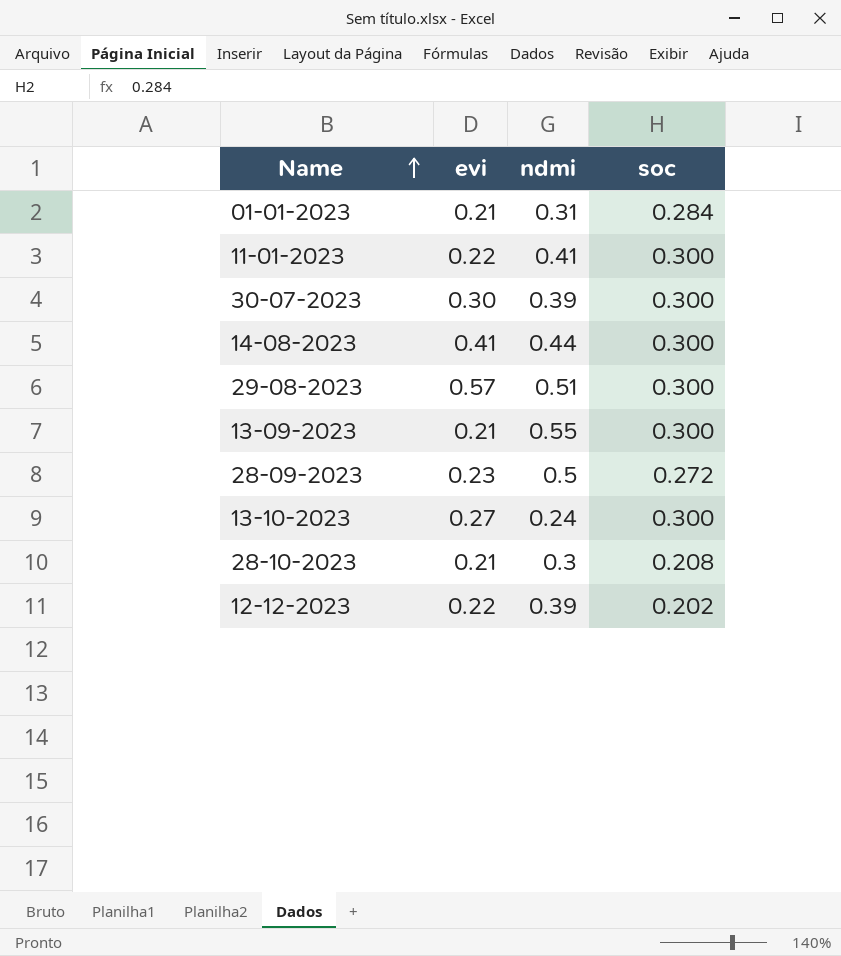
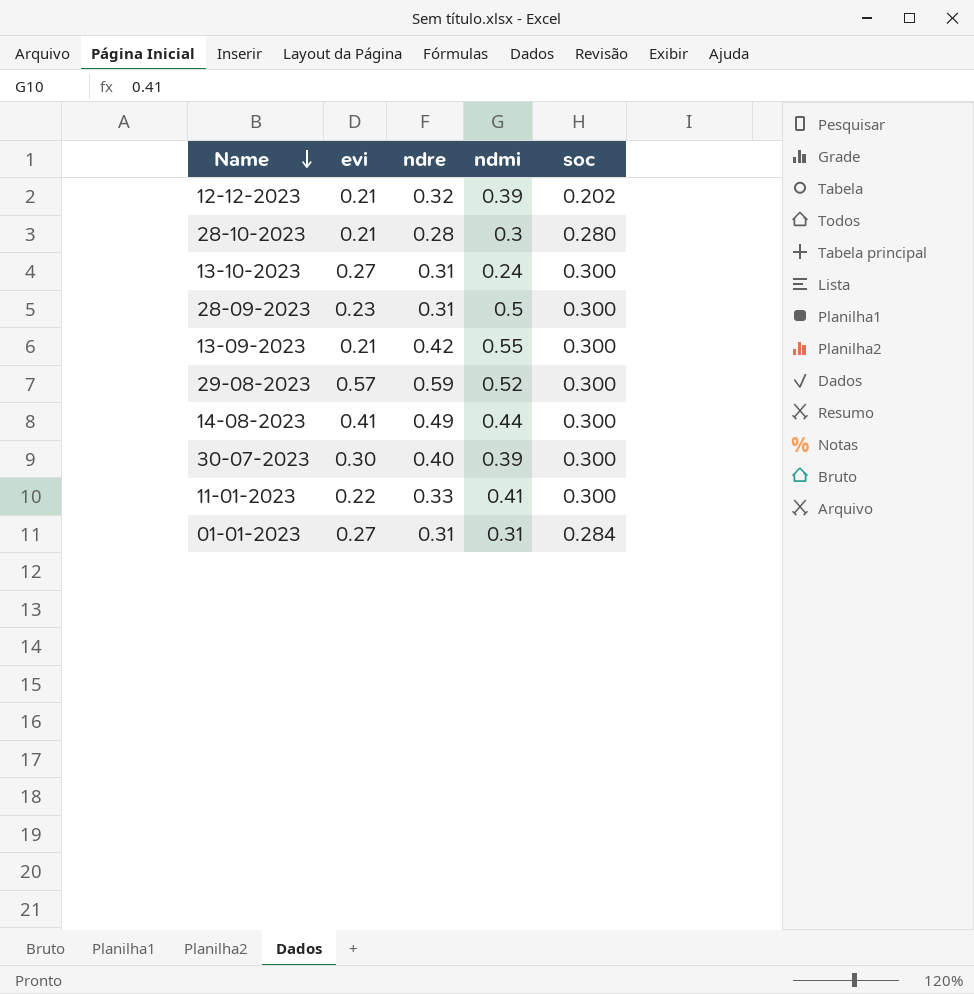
row order: Name ascending -> Name descending
column ndre | position: none -> 3
12-12-2023 | evi: 0.22 -> 0.21
28-10-2023 | soc: 0.208 -> 0.280
28-09-2023 | soc: 0.272 -> 0.300
29-08-2023 | ndmi: 0.51 -> 0.52
01-01-2023 | evi: 0.21 -> 0.27

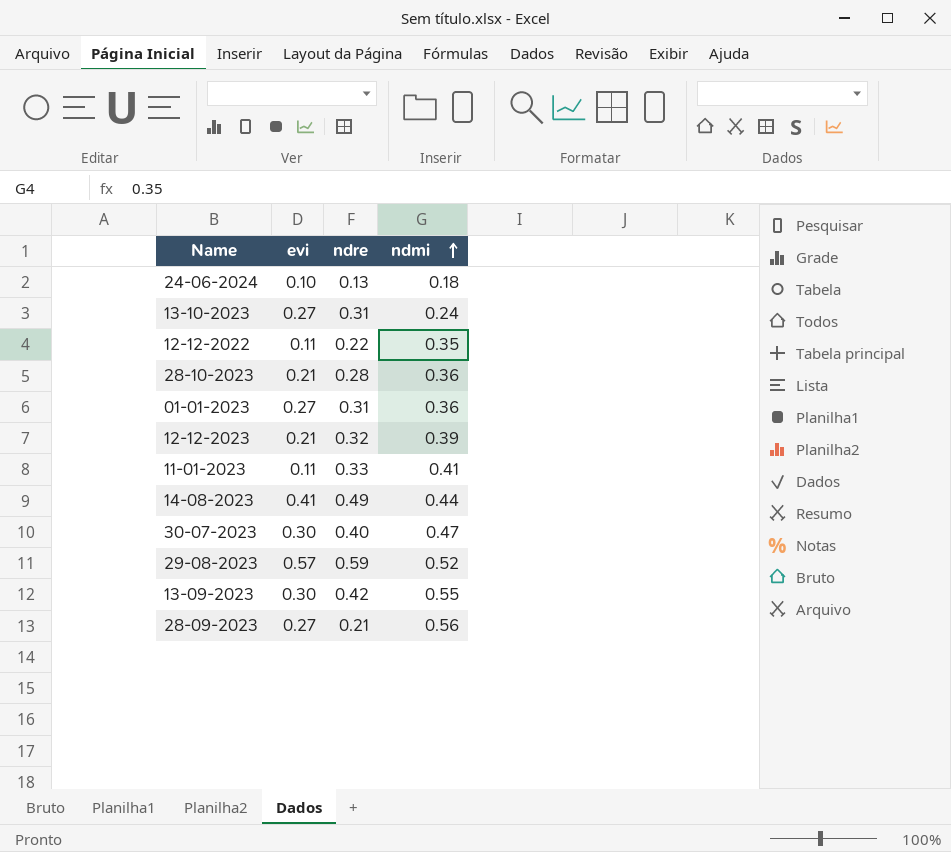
row order: Name descending -> ndmi ascending
column soc | position: 5 -> none
row 24-06-2024: none -> 0.10 | 0.13 | 0.18
row 12-12-2022: none -> 0.11 | 0.22 | 0.35
28-10-2023 | ndmi: 0.3 -> 0.36
01-01-2023 | ndmi: 0.31 -> 0.36
11-01-2023 | evi: 0.22 -> 0.11
30-07-2023 | ndmi: 0.39 -> 0.47
13-09-2023 | evi: 0.21 -> 0.30
28-09-2023 | evi: 0.23 -> 0.27
28-09-2023 | ndre: 0.31 -> 0.21
28-09-2023 | ndmi: 0.5 -> 0.56

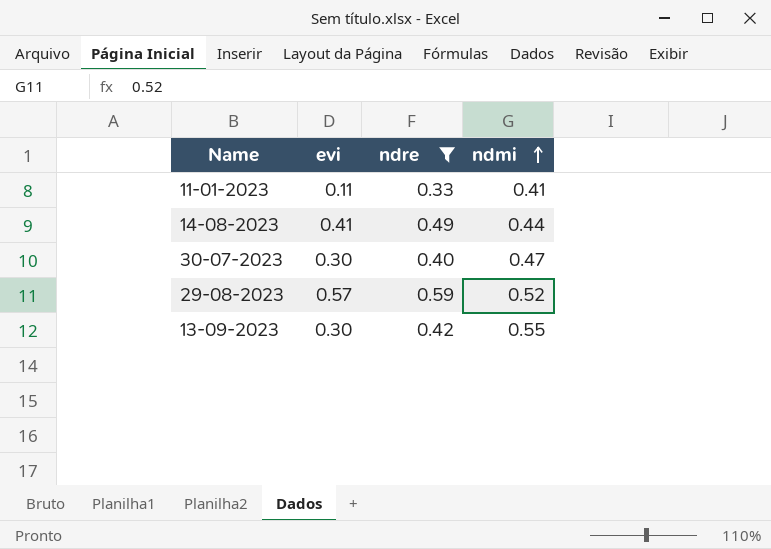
filter: none -> ndre >= 0.33

